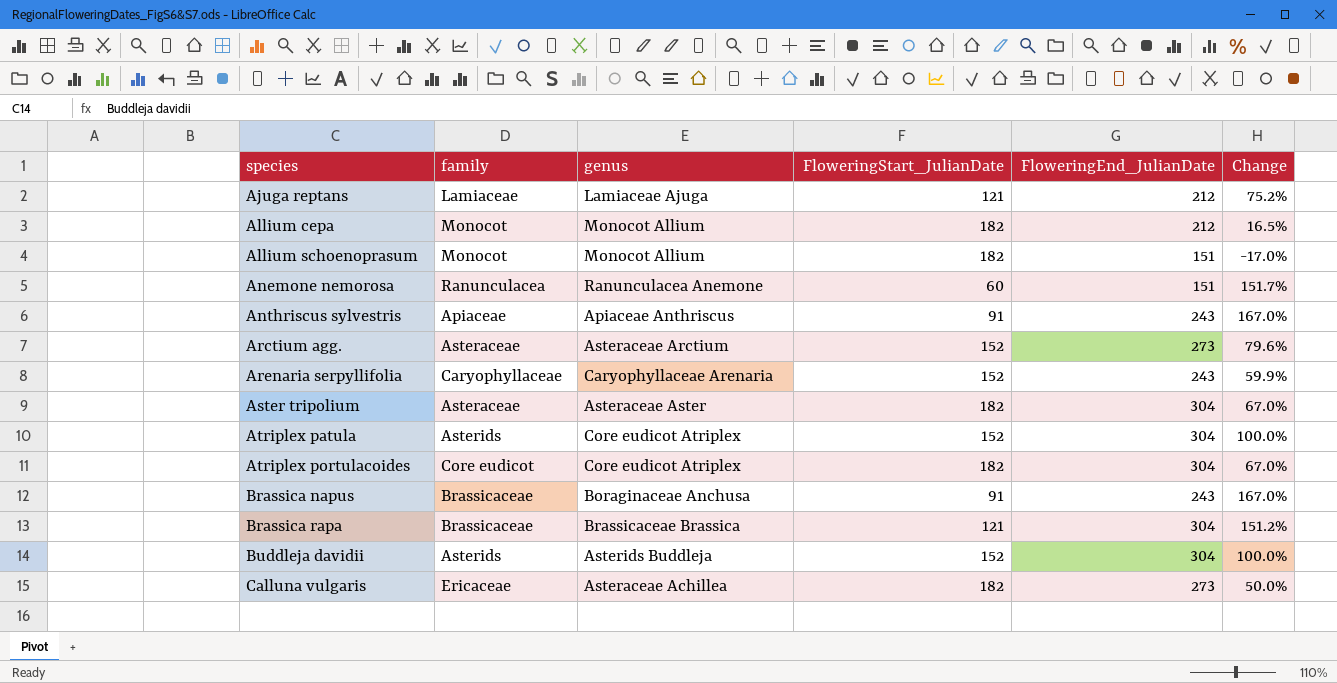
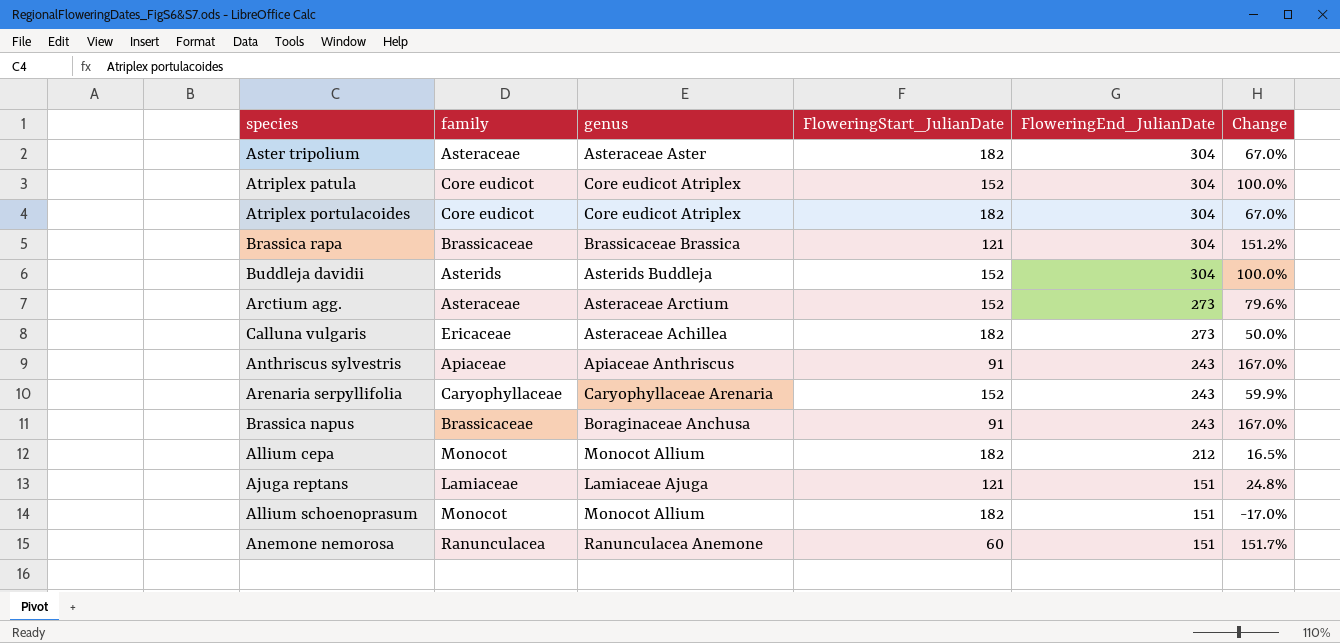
row order: species ascending -> FloweringEnd_JulianDate descending
Atriplex patula | family: Asterids -> Core eudicot
Ajuga reptans | FloweringEnd_JulianDate: 212 -> 151
Ajuga reptans | Change: 75.2% -> 24.8%

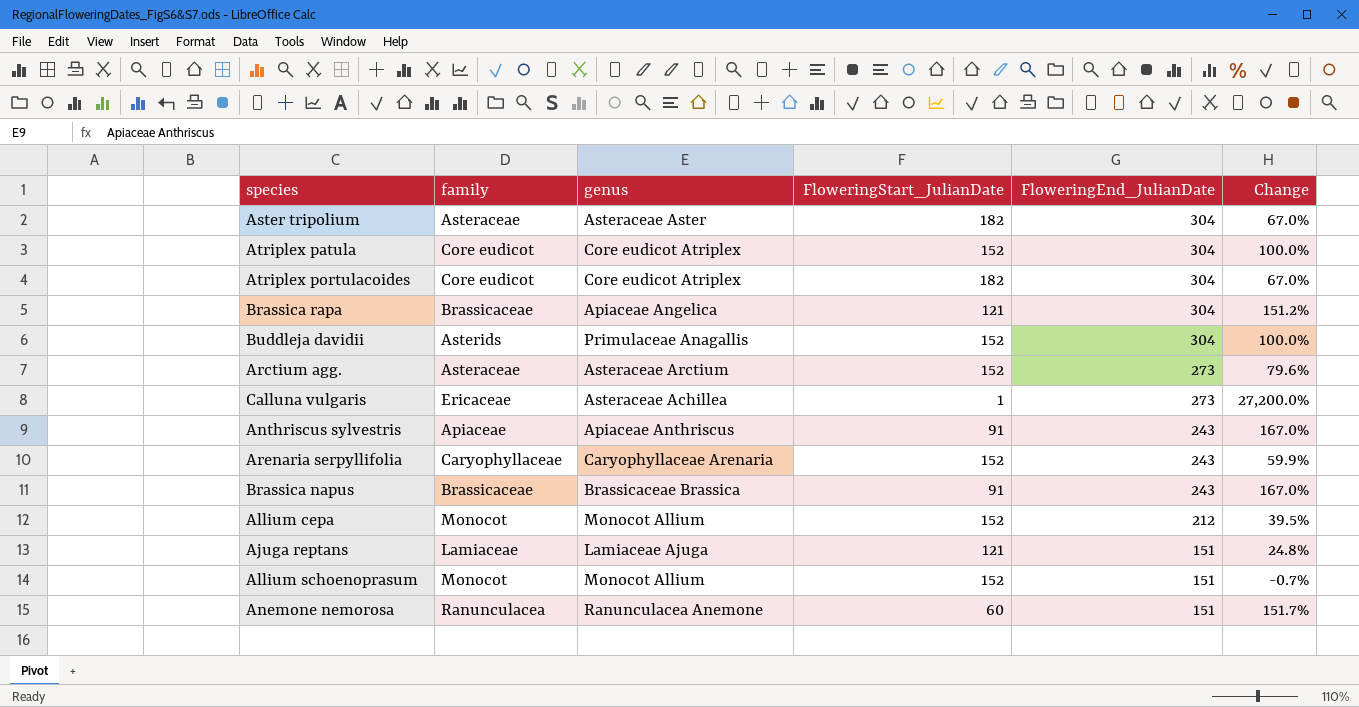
Brassica rapa | genus: Brassicaceae Brassica -> Apiaceae Angelica
Buddleja davidii | genus: Asterids Buddleja -> Primulaceae Anagallis
Calluna vulgaris | FloweringStart_JulianDate: 182 -> 1
Calluna vulgaris | Change: 50.0% -> 27,200.0%
Brassica napus | genus: Boraginaceae Anchusa -> Brassicaceae Brassica
Allium cepa | FloweringStart_JulianDate: 182 -> 152
Allium cepa | Change: 16.5% -> 39.5%
Allium schoenoprasum | FloweringStart_JulianDate: 182 -> 152
Allium schoenoprasum | Change: -17.0% -> -0.7%

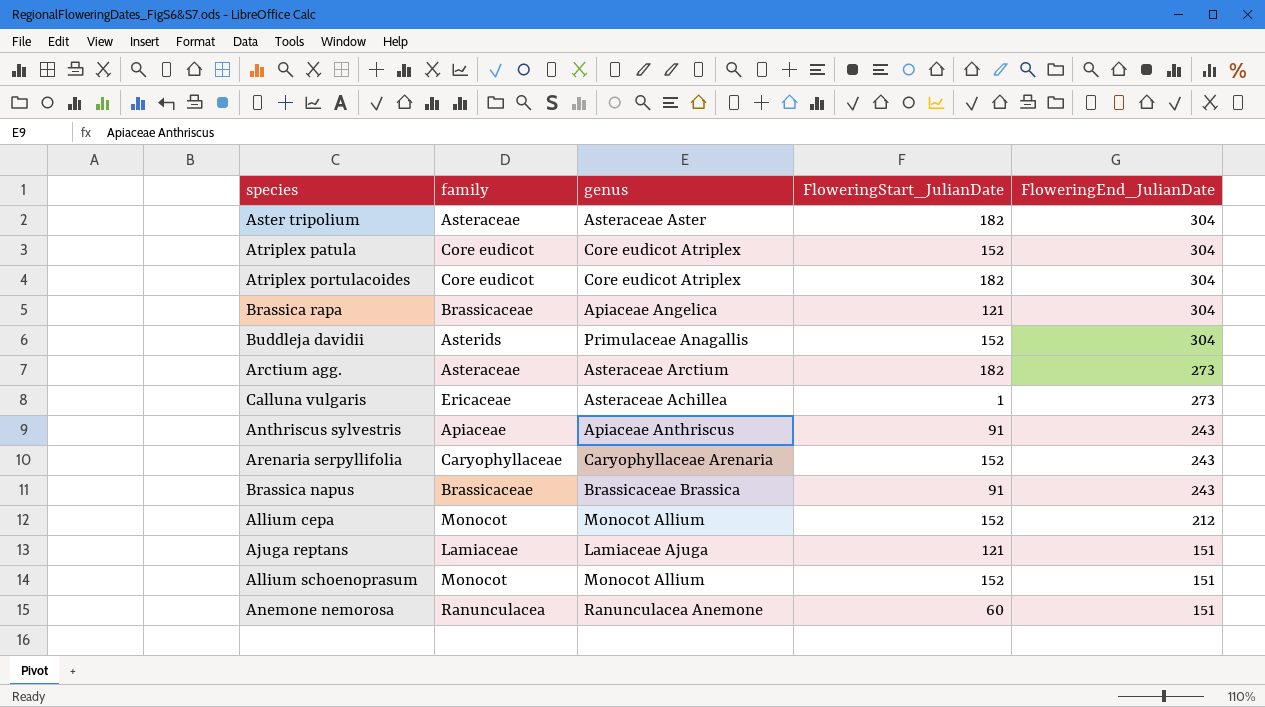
column Change | formula: ([FloweringEnd_JulianDate] - [FloweringStart_JulianDate]) / [FloweringStart_JulianDate] -> none
Arctium agg. | FloweringStart_JulianDate: 152 -> 182

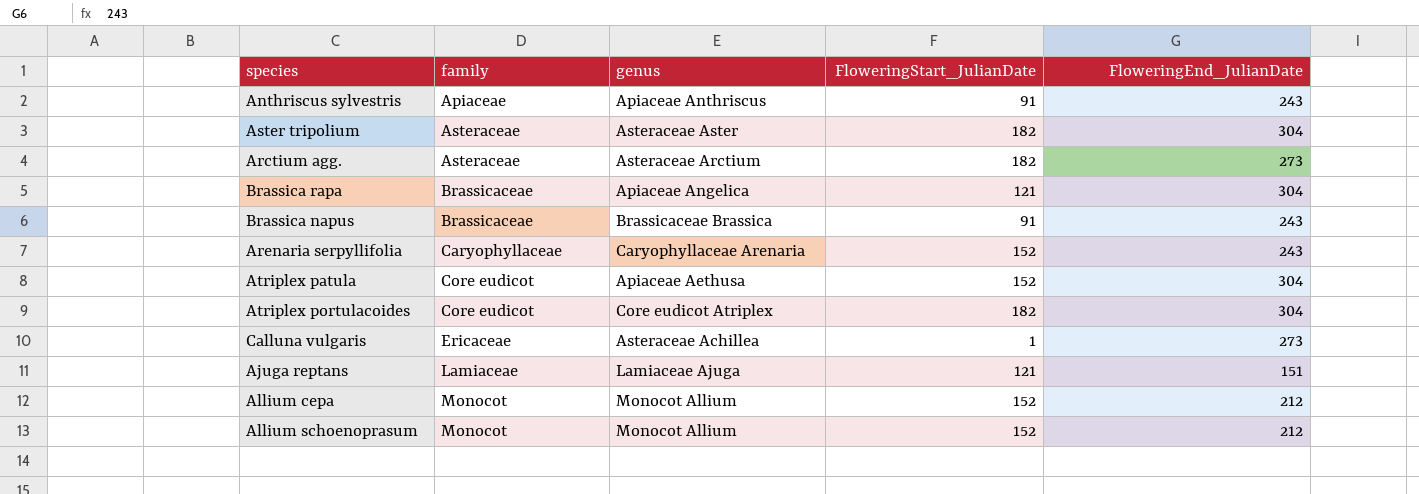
row order: FloweringEnd_JulianDate descending -> family ascending
row Buddleja davidii: Asterids | Primulaceae Anagallis | 152 | 304 -> none
row Anemone nemorosa: Ranunculacea | Ranunculacea Anemone | 60 | 151 -> none
Atriplex patula | genus: Core eudicot Atriplex -> Apiaceae Aethusa
Allium schoenoprasum | FloweringEnd_JulianDate: 151 -> 212

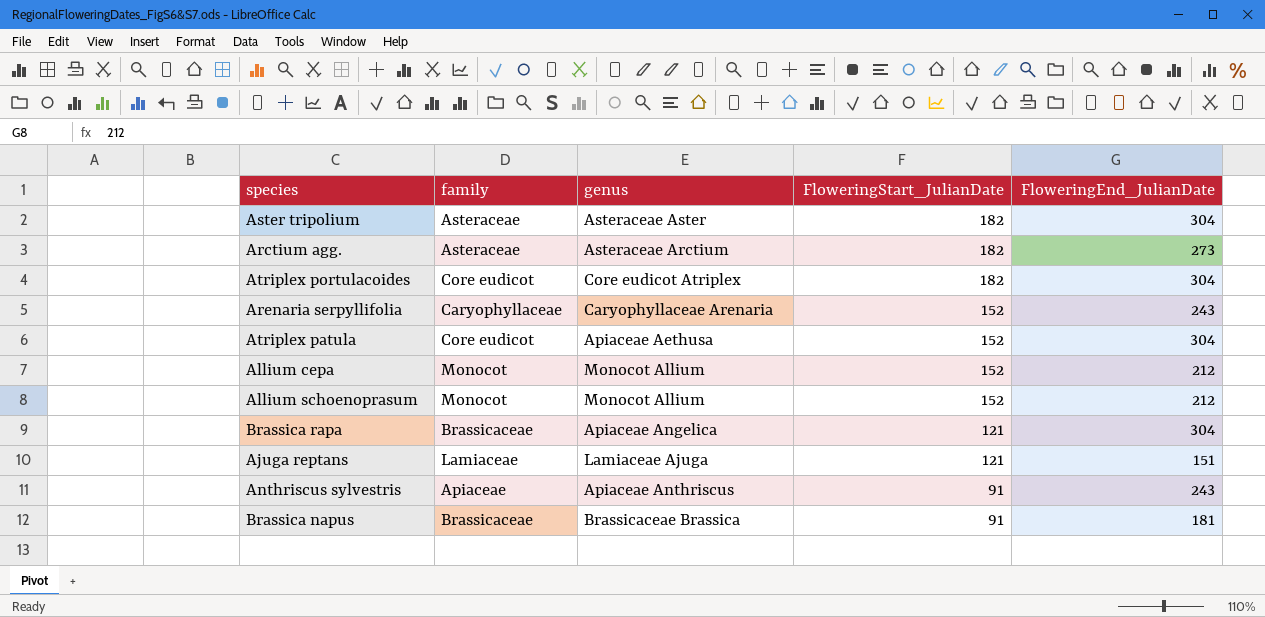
row order: family ascending -> FloweringStart_JulianDate descending
row Calluna vulgaris: Ericaceae | Asteraceae Achillea | 1 | 273 -> none
Brassica napus | FloweringEnd_JulianDate: 243 -> 181

